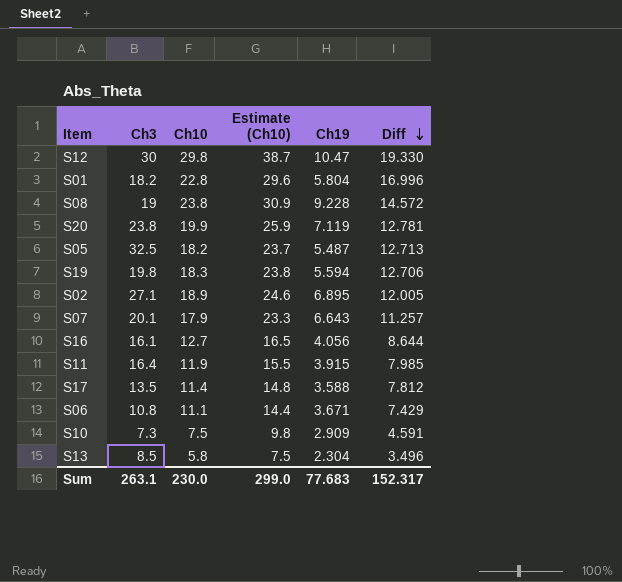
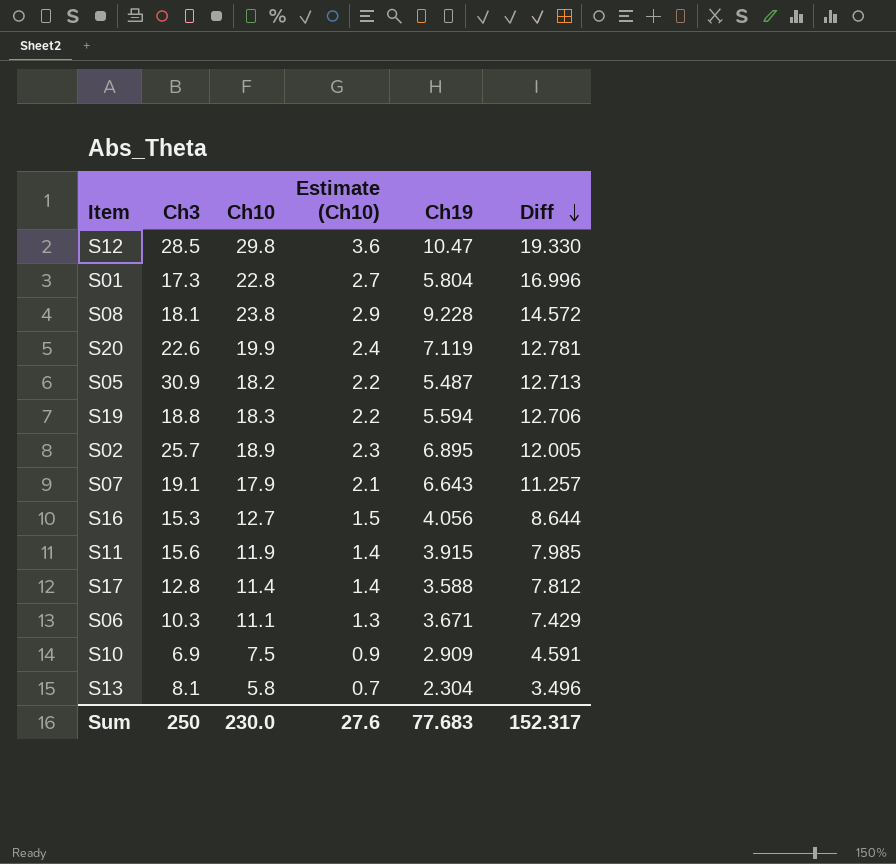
column Estimate (Ch10) | formula: [Ch10] * 1.3 -> [Ch10] * 0.12
S12 | Ch3: 30 -> 28.5
S01 | Ch3: 18.2 -> 17.3
S08 | Ch3: 19 -> 18.1
S20 | Ch3: 23.8 -> 22.6
S05 | Ch3: 32.5 -> 30.9
S19 | Ch3: 19.8 -> 18.8
S02 | Ch3: 27.1 -> 25.7
S07 | Ch3: 20.1 -> 19.1
S16 | Ch3: 16.1 -> 15.3
S11 | Ch3: 16.4 -> 15.6
S17 | Ch3: 13.5 -> 12.8
S06 | Ch3: 10.8 -> 10.3
S10 | Ch3: 7.3 -> 6.9
S13 | Ch3: 8.5 -> 8.1
Sum | Ch3: 263.1 -> 250
Sum | Estimate (Ch10): 299.0 -> 27.6

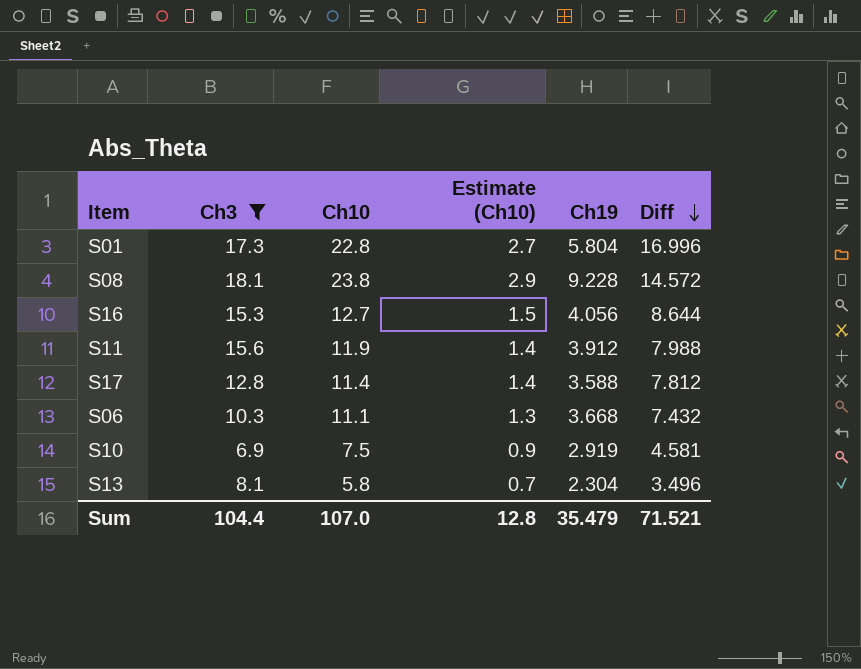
filter: none -> Ch3 <= 18.1
S11 | Ch19: 3.915 -> 3.912
S11 | Diff: 7.985 -> 7.988
S06 | Ch19: 3.671 -> 3.668
S06 | Diff: 7.429 -> 7.432
S10 | Ch19: 2.909 -> 2.919
S10 | Diff: 4.591 -> 4.581
Sum | Ch3: 250 -> 104.4
Sum | Ch10: 230.0 -> 107.0
Sum | Estimate (Ch10): 27.6 -> 12.8
Sum | Ch19: 77.683 -> 35.479
Sum | Diff: 152.317 -> 71.521

